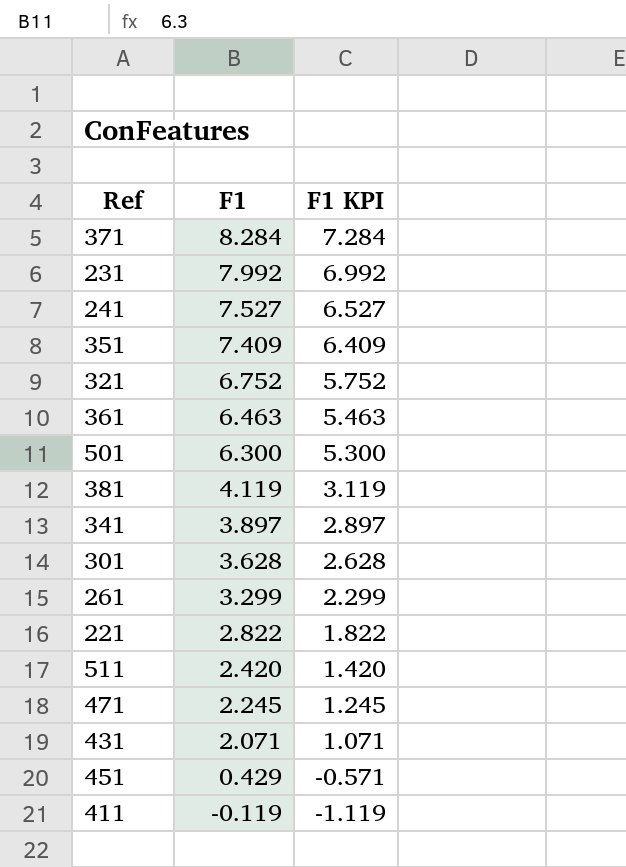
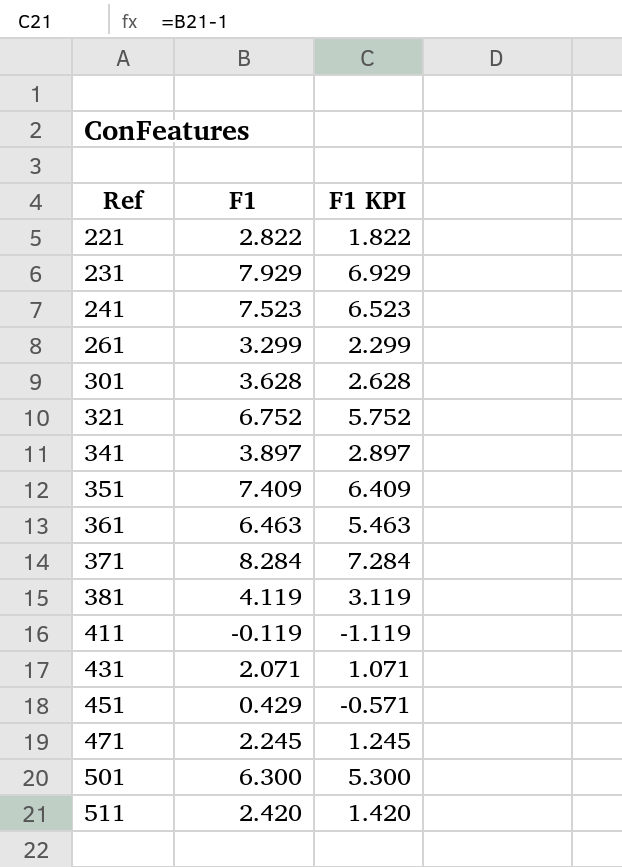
row order: F1 descending -> Ref ascending
231 | F1: 7.992 -> 7.929
231 | F1 KPI: 6.992 -> 6.929
241 | F1: 7.527 -> 7.523
241 | F1 KPI: 6.527 -> 6.523

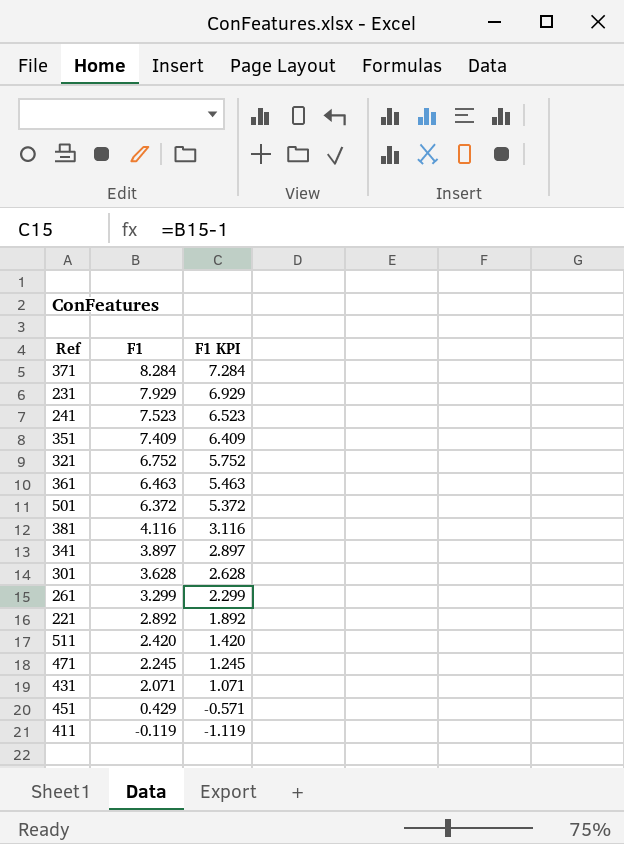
row order: Ref ascending -> F1 descending
501 | F1: 6.300 -> 6.372
501 | F1 KPI: 5.300 -> 5.372
381 | F1: 4.119 -> 4.116
381 | F1 KPI: 3.119 -> 3.116
221 | F1: 2.822 -> 2.892
221 | F1 KPI: 1.822 -> 1.892

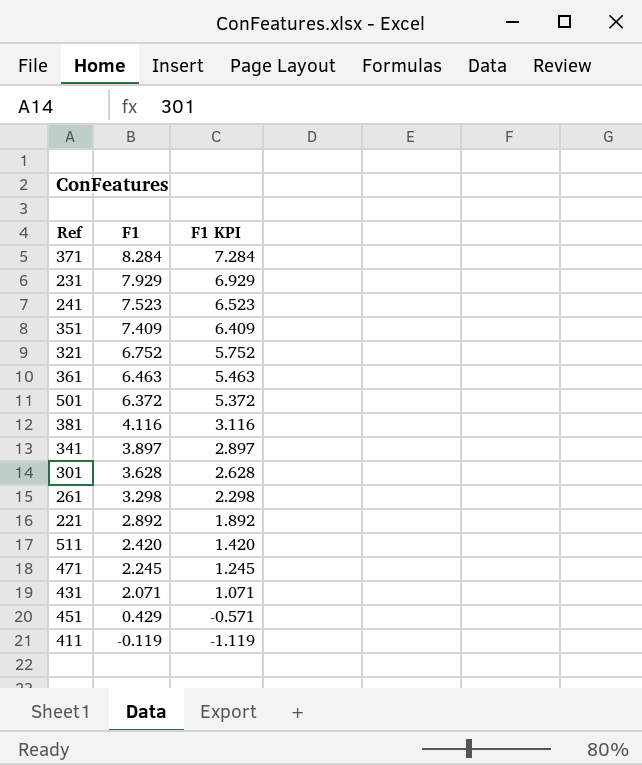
261 | F1: 3.299 -> 3.298
261 | F1 KPI: 2.299 -> 2.298

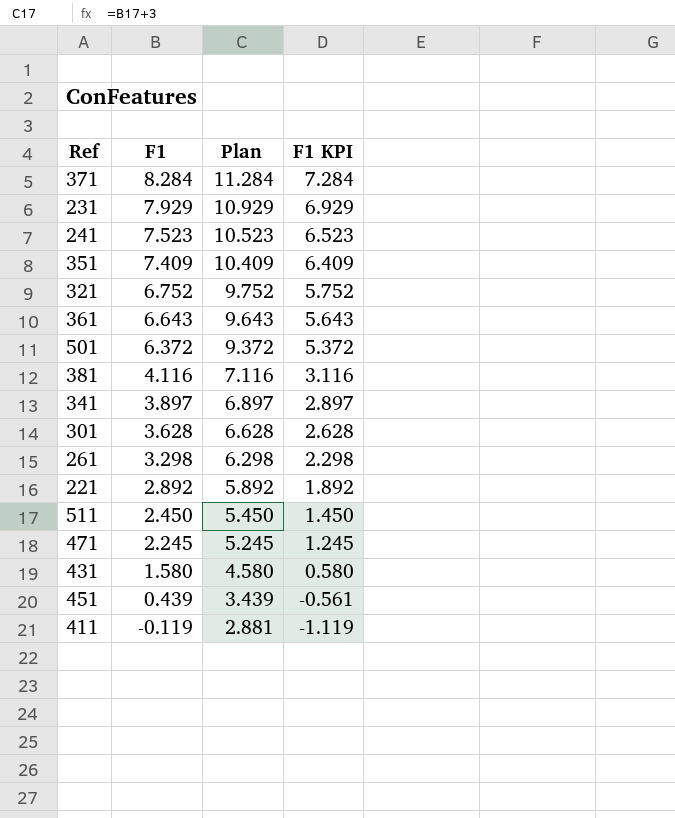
column Plan | formula: none -> [F1] + 3
361 | F1: 6.463 -> 6.643
361 | F1 KPI: 5.463 -> 5.643
511 | F1: 2.420 -> 2.450
511 | F1 KPI: 1.420 -> 1.450
431 | F1: 2.071 -> 1.580
431 | F1 KPI: 1.071 -> 0.580
451 | F1: 0.429 -> 0.439
451 | F1 KPI: -0.571 -> -0.561

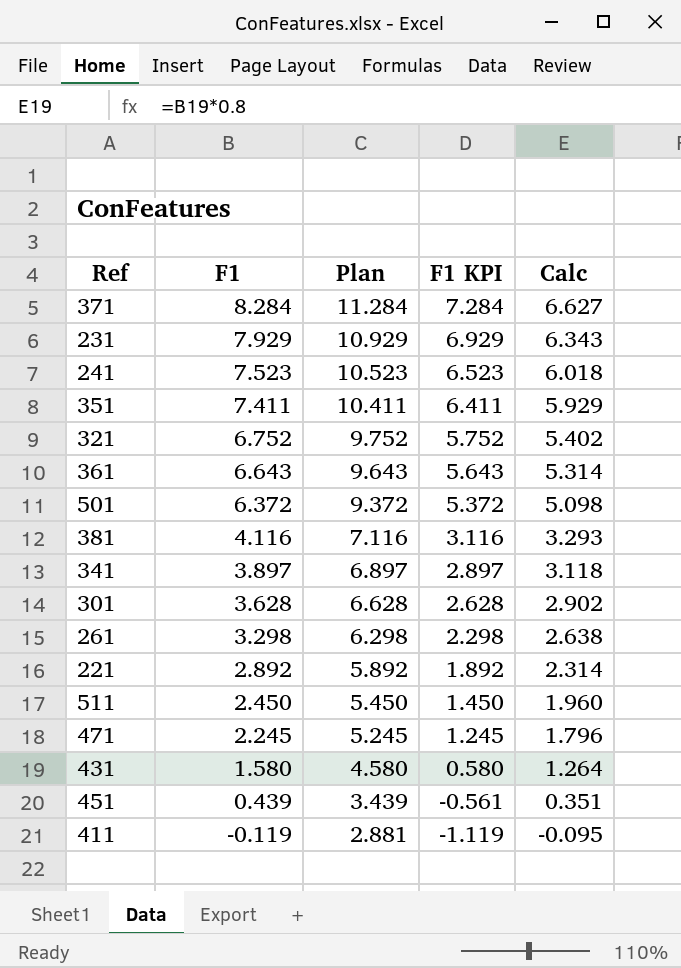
column Calc | formula: none -> [F1] * 0.8
351 | F1: 7.409 -> 7.411
351 | Plan: 10.409 -> 10.411
351 | F1 KPI: 6.409 -> 6.411

